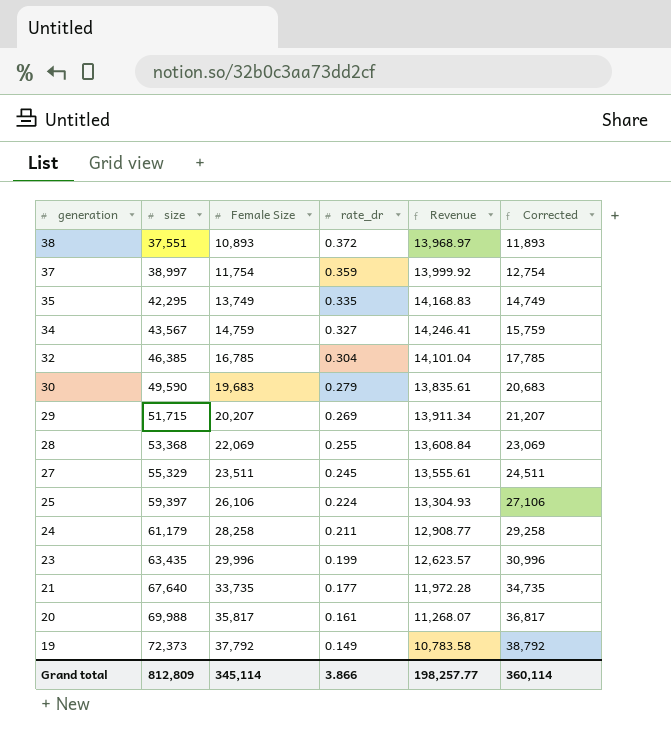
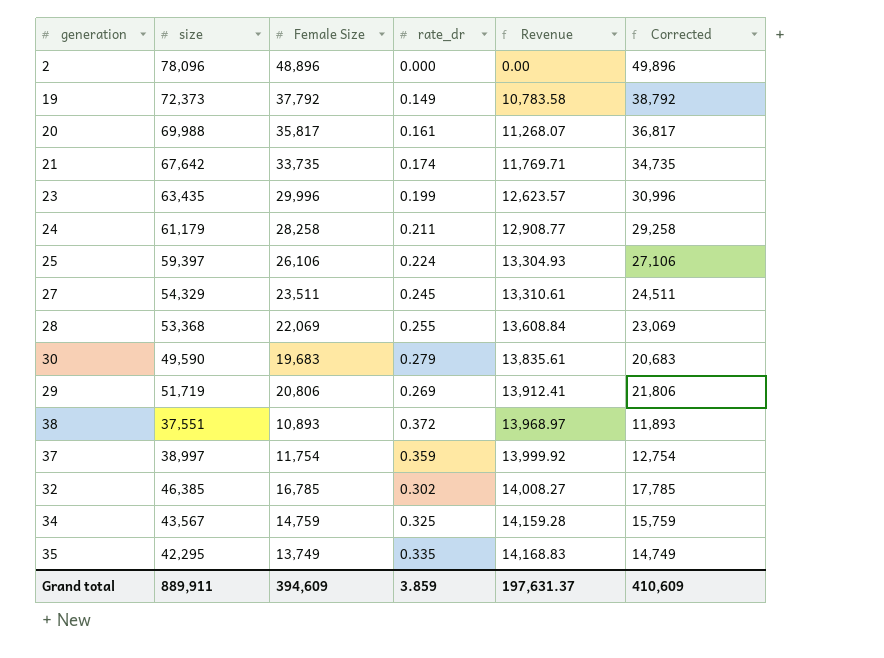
row order: generation descending -> Revenue ascending
row 2: none -> 78,096 | 48,896 | 0.000 | 0.00 | 49,896
21 | size: 67,640 -> 67,642
21 | rate_dr: 0.177 -> 0.174
21 | Revenue: 11,972.28 -> 11,769.71
27 | size: 55,329 -> 54,329
27 | Revenue: 13,555.61 -> 13,310.61
29 | size: 51,715 -> 51,719
29 | Female Size: 20,207 -> 20,806
29 | Revenue: 13,911.34 -> 13,912.41
29 | Corrected: 21,207 -> 21,806
32 | rate_dr: 0.304 -> 0.302
32 | Revenue: 14,101.04 -> 14,008.27
34 | rate_dr: 0.327 -> 0.325
34 | Revenue: 14,246.41 -> 14,159.28
Grand total | size: 812,809 -> 889,911
Grand total | Female Size: 345,114 -> 394,609
Grand total | rate_dr: 3.866 -> 3.859
Grand total | Revenue: 198,257.77 -> 197,631.37
Grand total | Corrected: 360,114 -> 410,609

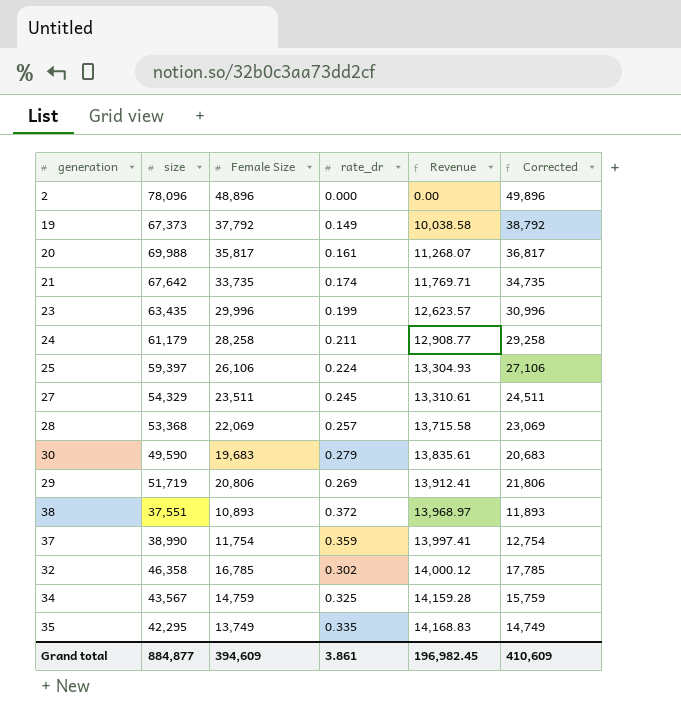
19 | size: 72,373 -> 67,373
19 | Revenue: 10,783.58 -> 10,038.58
28 | rate_dr: 0.255 -> 0.257
28 | Revenue: 13,608.84 -> 13,715.58
37 | size: 38,997 -> 38,990
37 | Revenue: 13,999.92 -> 13,997.41
32 | size: 46,385 -> 46,358
32 | Revenue: 14,008.27 -> 14,000.12
Grand total | size: 889,911 -> 884,877
Grand total | rate_dr: 3.859 -> 3.861
Grand total | Revenue: 197,631.37 -> 196,982.45

